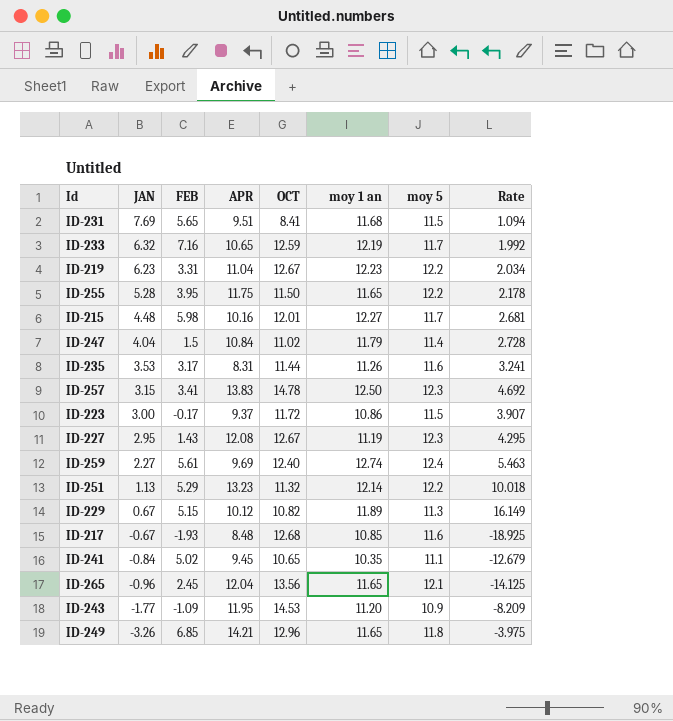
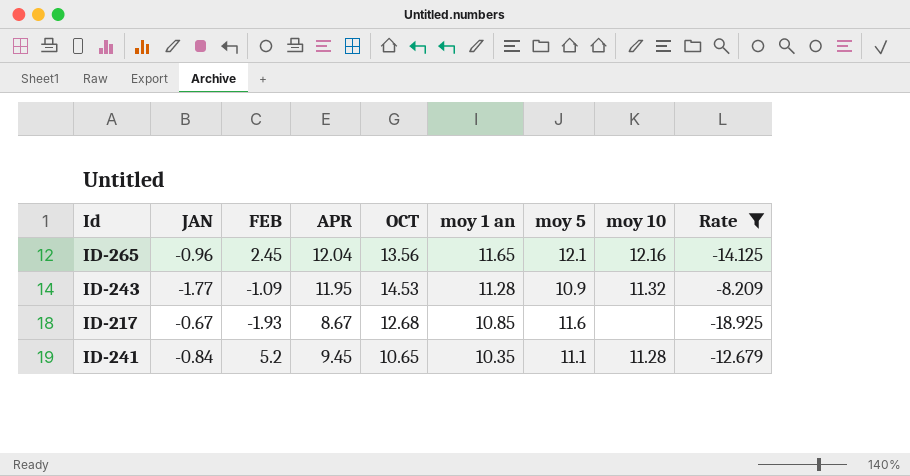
filter: none -> Rate <= -8.209
row order: JAN descending -> moy 1 an descending
column moy 10 | position: none -> 8
ID-243 | moy 1 an: 11.20 -> 11.28
ID-217 | APR: 8.48 -> 8.67
ID-241 | FEB: 5.02 -> 5.2

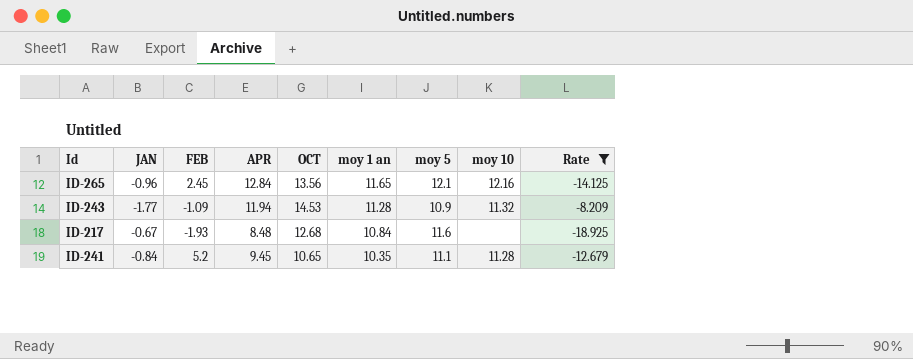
ID-265 | APR: 12.04 -> 12.84
ID-243 | APR: 11.95 -> 11.94
ID-217 | APR: 8.67 -> 8.48
ID-217 | moy 1 an: 10.85 -> 10.84

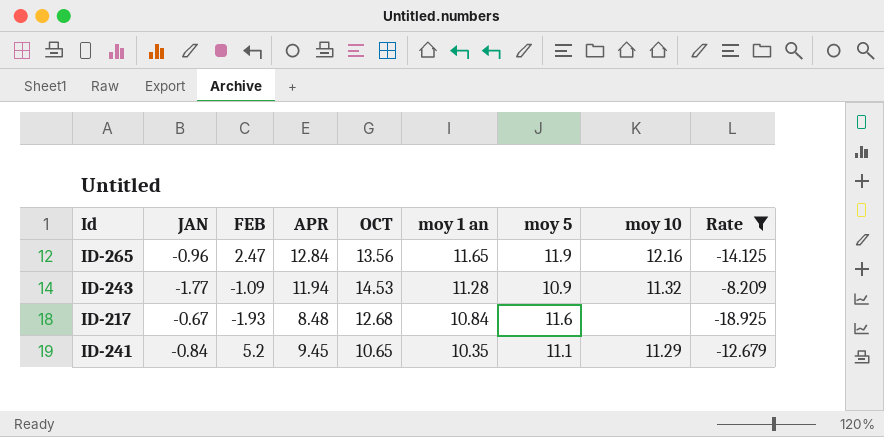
ID-265 | FEB: 2.45 -> 2.47
ID-265 | moy 5: 12.1 -> 11.9
ID-241 | moy 10: 11.28 -> 11.29

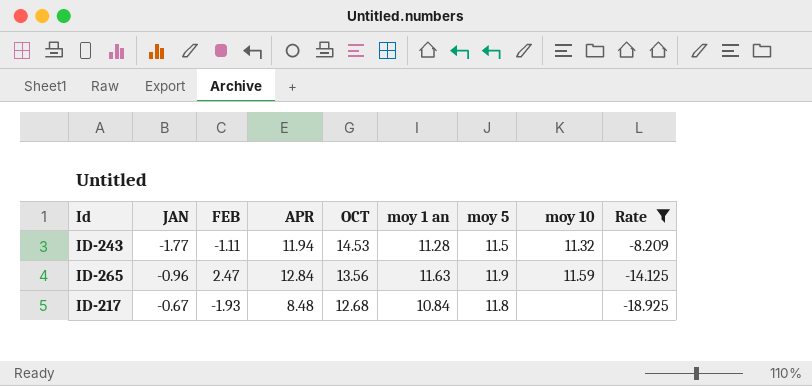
row order: moy 1 an descending -> JAN ascending
row ID-241: -0.84 | 5.2 | 9.45 | 10.65 | 10.35 | 11.1 | 11.29 | -12.679 -> none
ID-243 | FEB: -1.09 -> -1.11
ID-243 | moy 5: 10.9 -> 11.5
ID-265 | moy 1 an: 11.65 -> 11.63
ID-265 | moy 10: 12.16 -> 11.59
ID-217 | moy 5: 11.6 -> 11.8

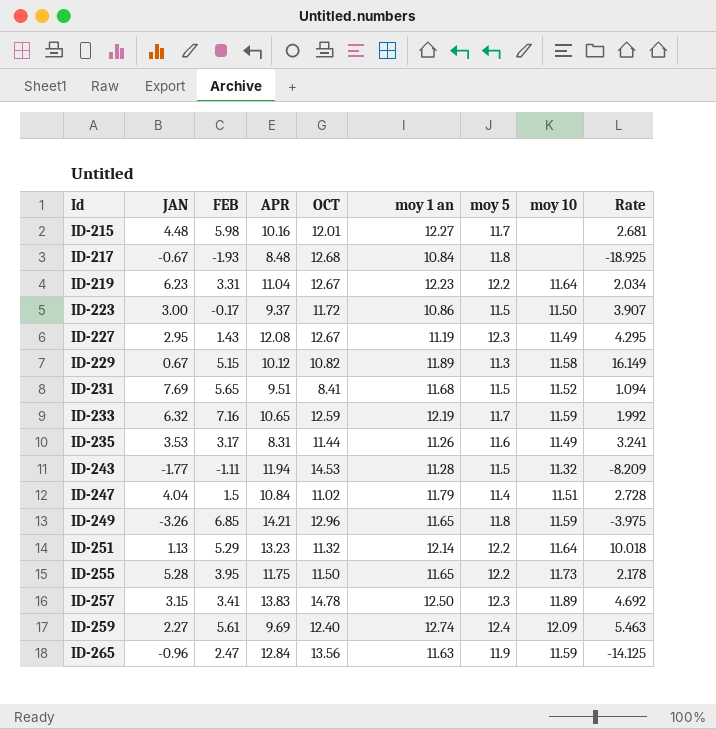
filter: Rate <= -8.209 -> none
row order: JAN ascending -> Id ascending

